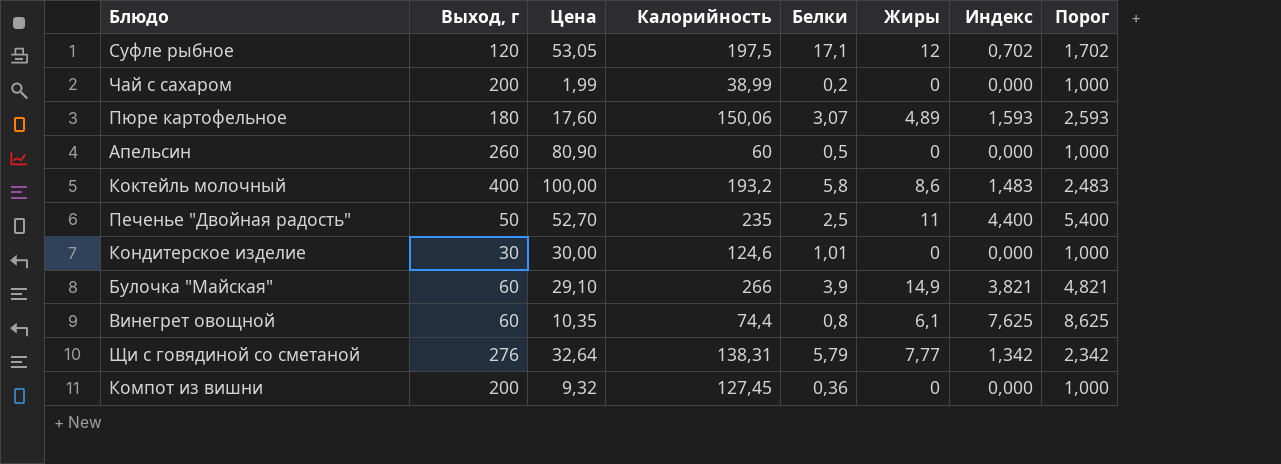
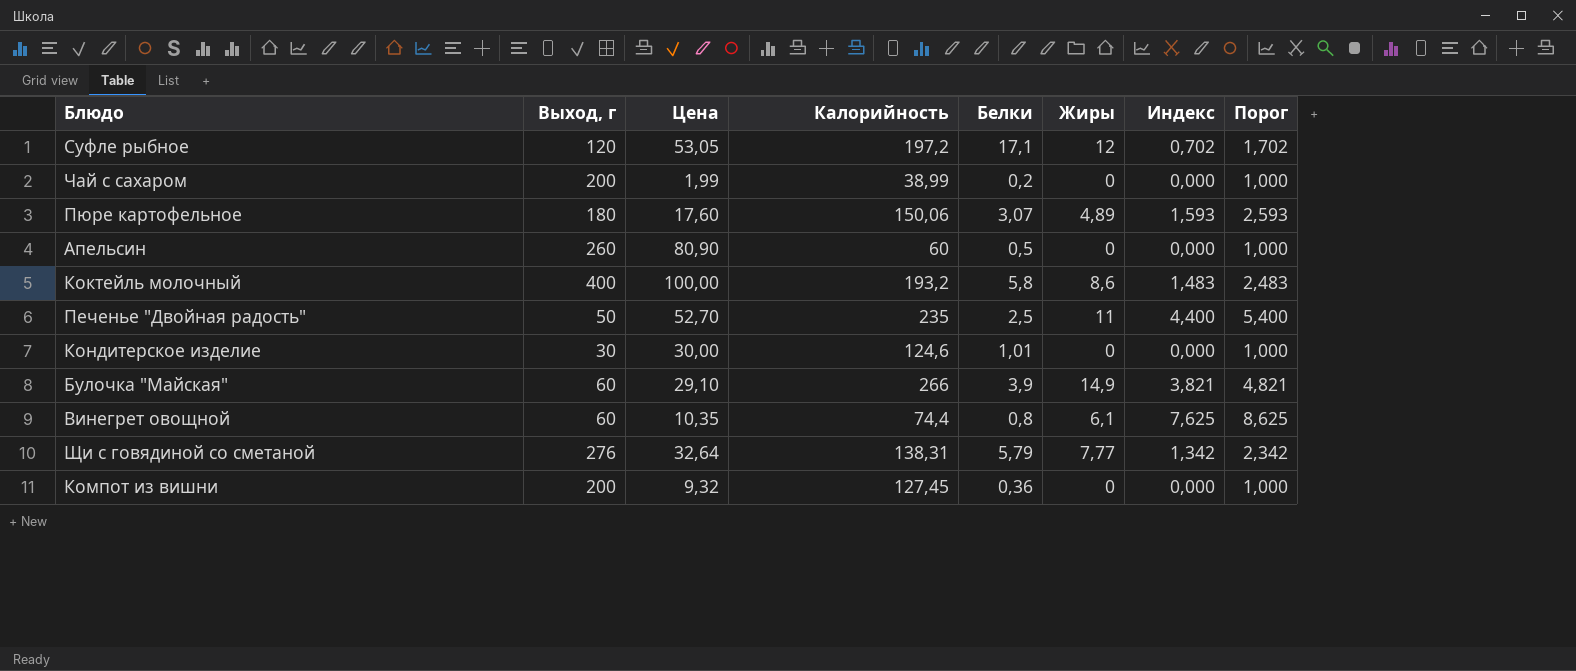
Суфле рыбное | Калорийность: 197,5 -> 197,2

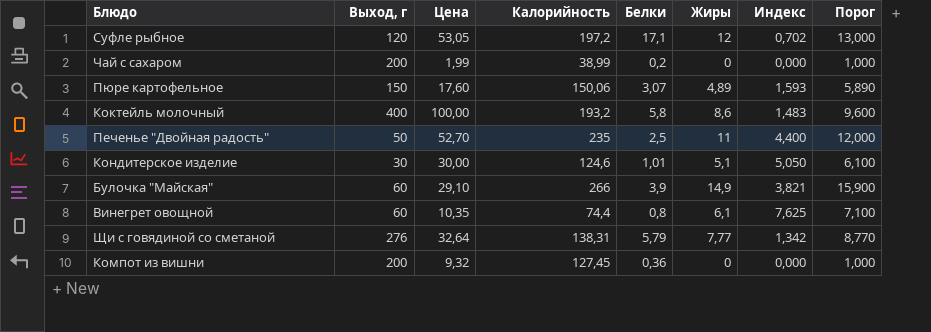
column Порог | formula: [Индекс] + 1 -> [Жиры] + 1
row Апельсин: 260 | 80,90 | 60 | 0,5 | 0 | 0,000 | 1,000 -> none
Пюре картофельное | Выход, г: 180 -> 150
Кондитерское изделие | Жиры: 0 -> 5,1
Кондитерское изделие | Индекс: 0,000 -> 5,050

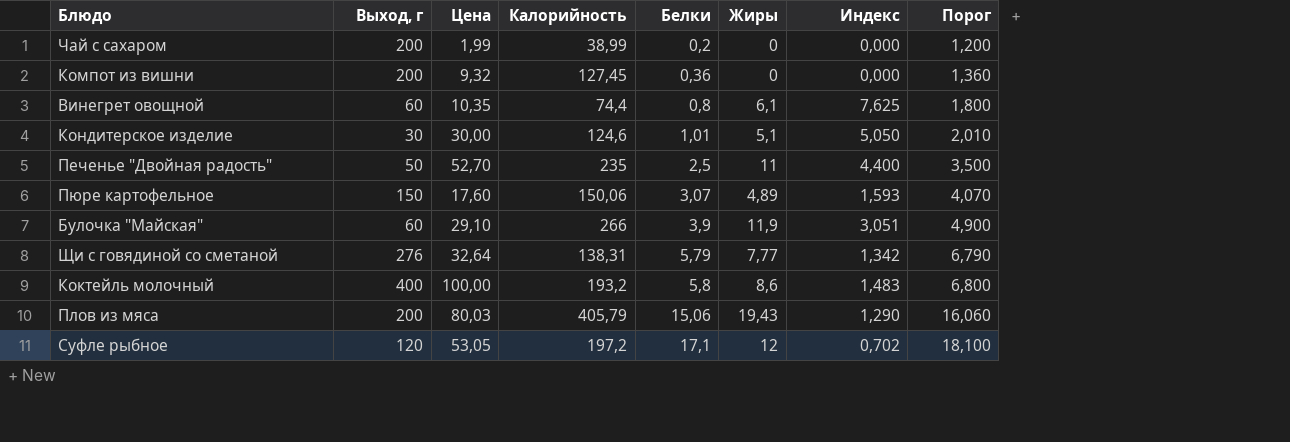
row order: none -> Белки ascending
column Порог | formula: [Жиры] + 1 -> [Белки] + 1
Булочка "Майская" | Жиры: 14,9 -> 11,9
Булочка "Майская" | Индекс: 3,821 -> 3,051
row Плов из мяса: none -> 200 | 80,03 | 405,79 | 15,06 | 19,43 | 1,290 | 16,060

